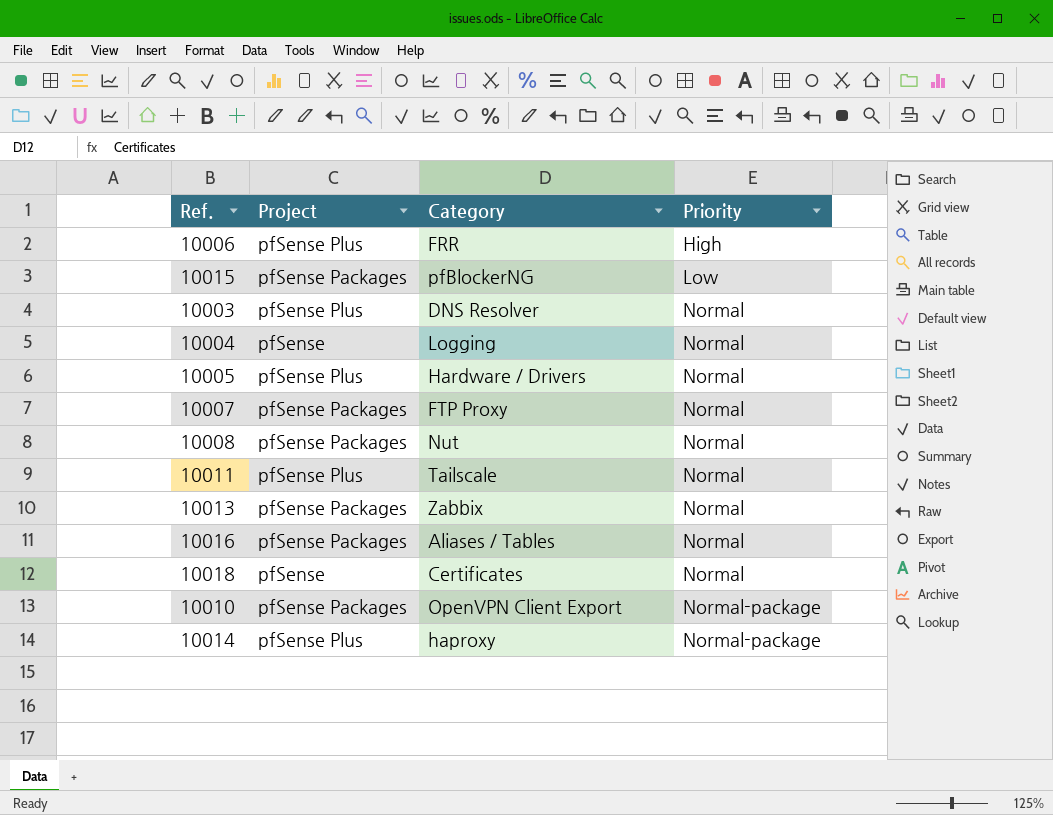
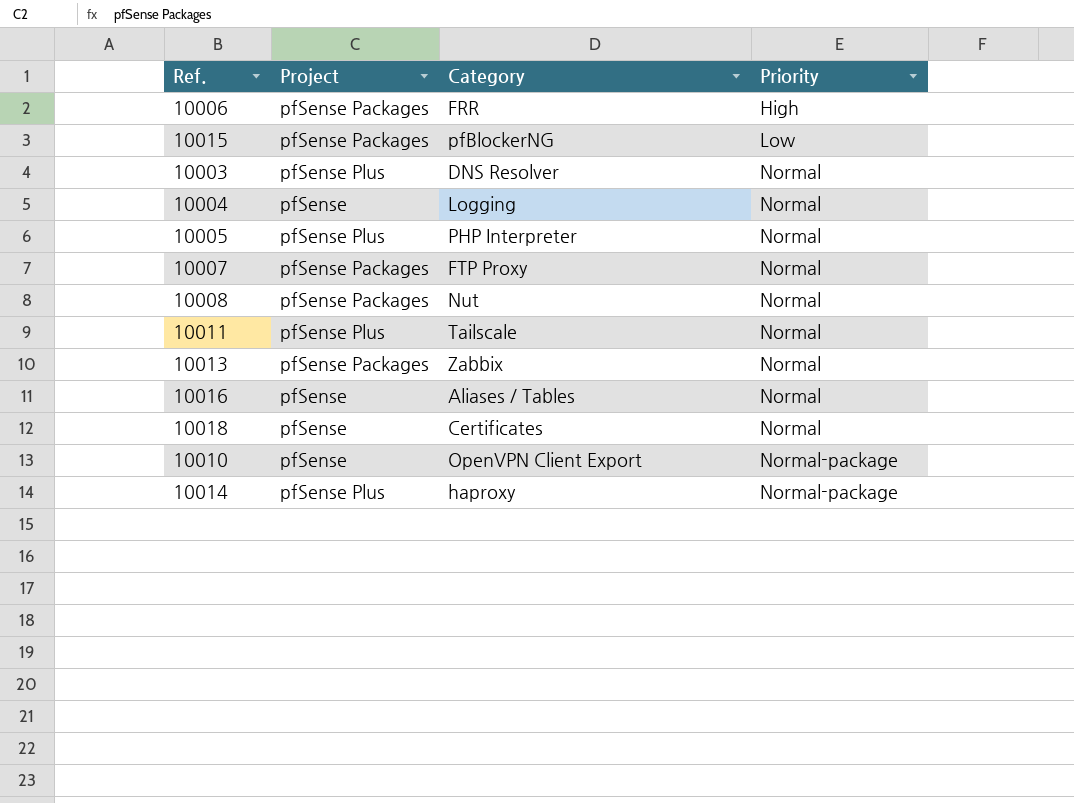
10006 | Project: pfSense Plus -> pfSense Packages
10005 | Category: Hardware / Drivers -> PHP Interpreter
10016 | Project: pfSense Packages -> pfSense
10010 | Project: pfSense Packages -> pfSense

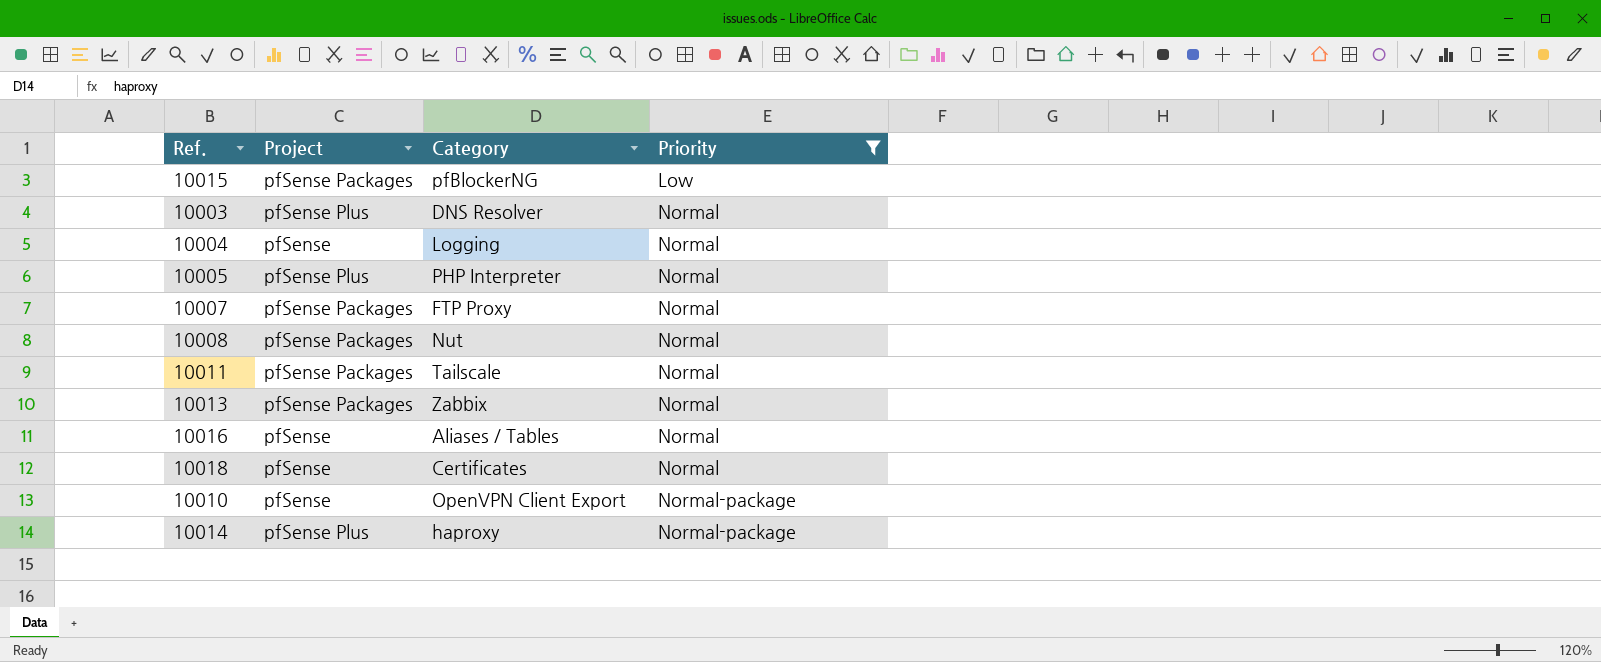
filter: none -> Priority != High
10011 | Project: pfSense Plus -> pfSense Packages

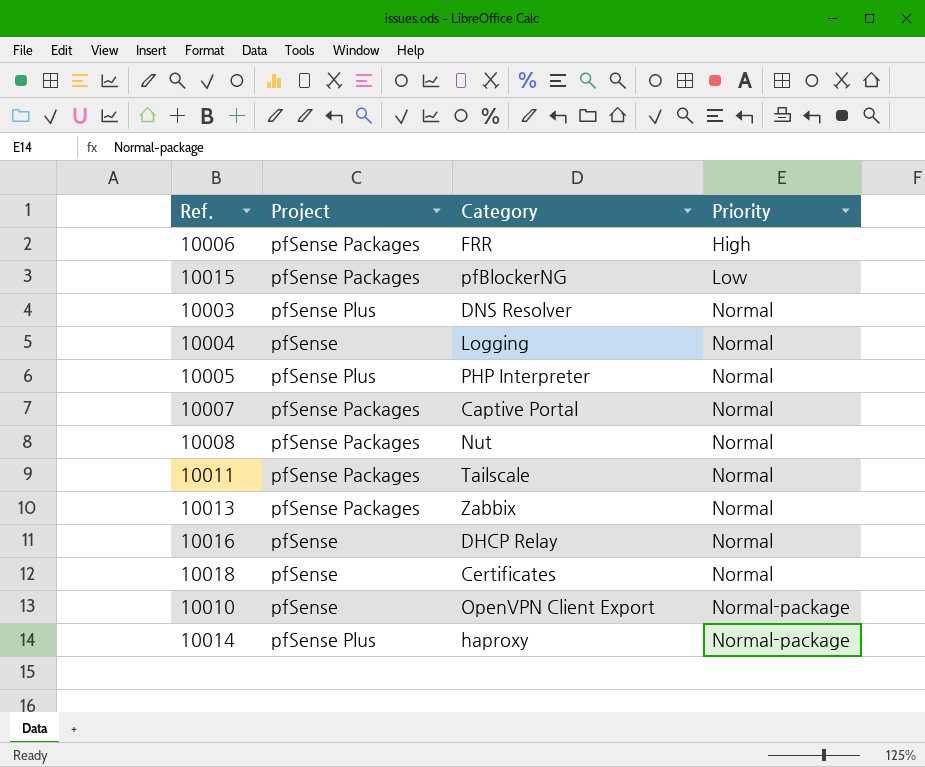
filter: Priority != High -> none
10007 | Category: FTP Proxy -> Captive Portal
10016 | Category: Aliases / Tables -> DHCP Relay

